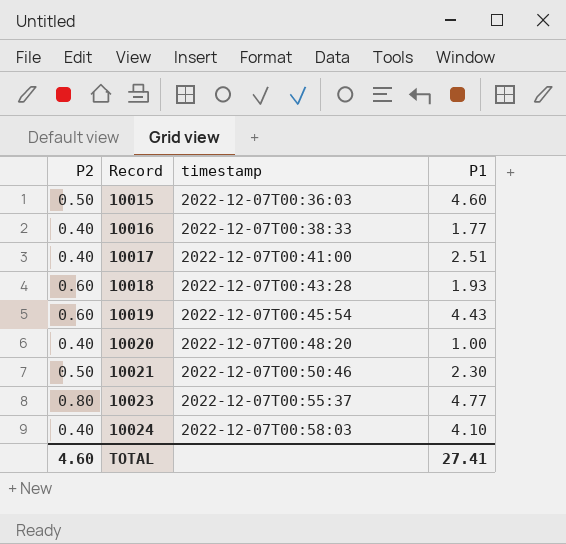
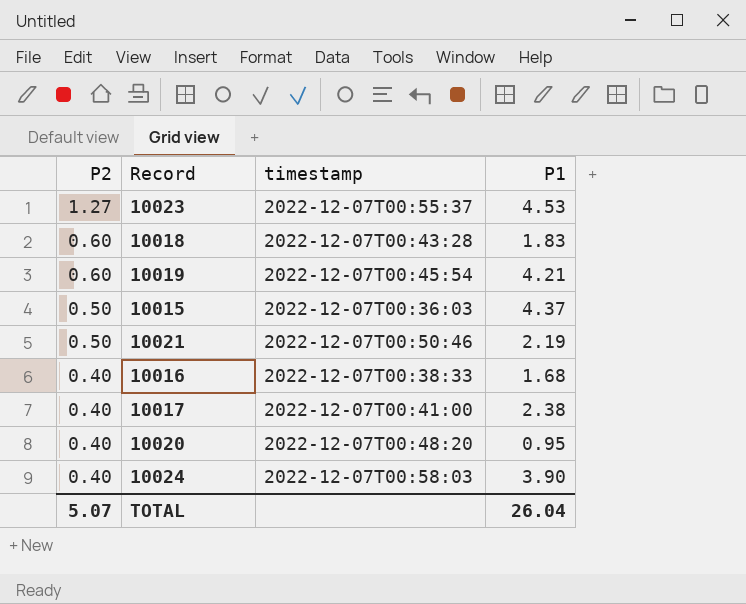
row order: Record ascending -> P2 descending
10023 | P2: 0.80 -> 1.27
10023 | P1: 4.77 -> 4.53
10018 | P1: 1.93 -> 1.83
10019 | P1: 4.43 -> 4.21
10015 | P1: 4.60 -> 4.37
10021 | P1: 2.30 -> 2.19
10016 | P1: 1.77 -> 1.68
10017 | P1: 2.51 -> 2.38
10020 | P1: 1.00 -> 0.95
10024 | P1: 4.10 -> 3.90
TOTAL | P2: 4.60 -> 5.07
TOTAL | P1: 27.41 -> 26.04

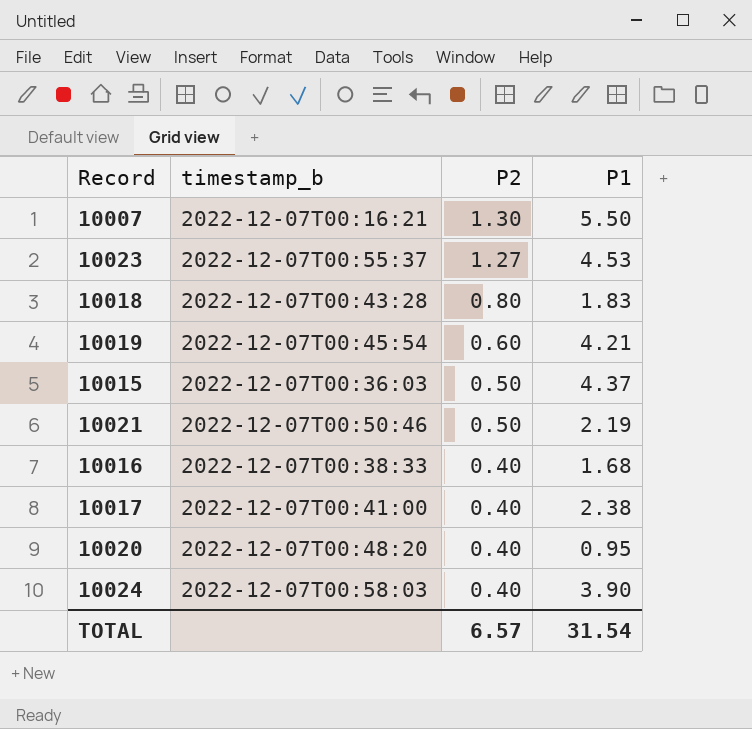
column name: timestamp -> timestamp_b
column P2 | position: 1 -> 3
row 10007: none -> 2022-12-07T00:16:21 | 1.30 | 5.50
10018 | P2: 0.60 -> 0.80
TOTAL | P2: 5.07 -> 6.57
TOTAL | P1: 26.04 -> 31.54

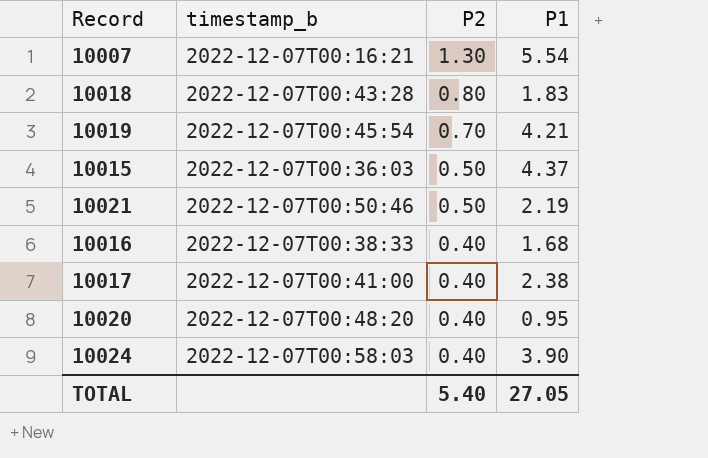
row 10023: 2022-12-07T00:55:37 | 1.27 | 4.53 -> none
10007 | P1: 5.50 -> 5.54
10019 | P2: 0.60 -> 0.70
TOTAL | P2: 6.57 -> 5.40
TOTAL | P1: 31.54 -> 27.05

